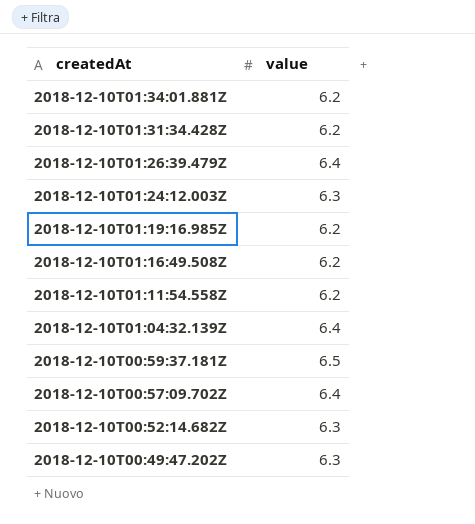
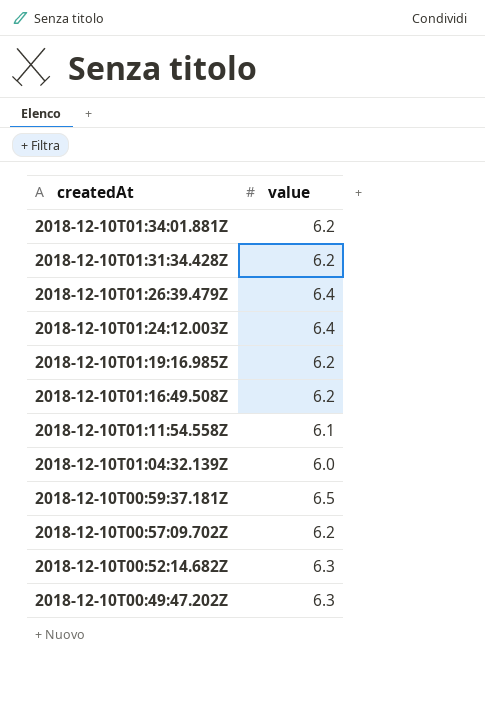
2018-12-10T01:24:12.003Z | value: 6.3 -> 6.4
2018-12-10T01:11:54.558Z | value: 6.2 -> 6.1
2018-12-10T01:04:32.139Z | value: 6.4 -> 6.0
2018-12-10T00:57:09.702Z | value: 6.4 -> 6.2

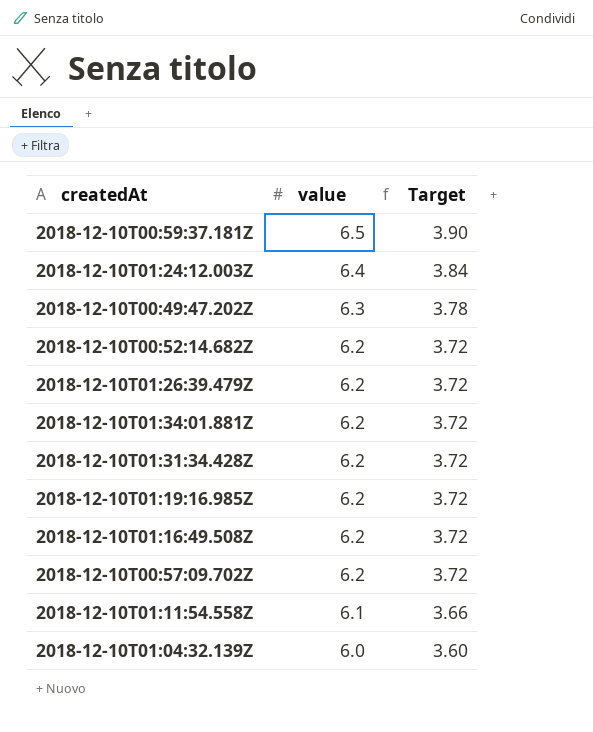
row order: createdAt descending -> value descending
column Target | formula: none -> [value] * 0.6
2018-12-10T00:52:14.682Z | value: 6.3 -> 6.2
2018-12-10T01:26:39.479Z | value: 6.4 -> 6.2

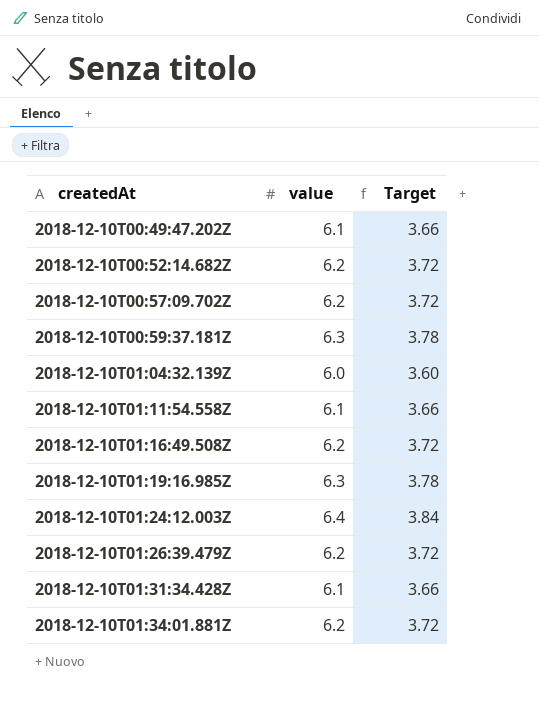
row order: value descending -> createdAt ascending
2018-12-10T00:49:47.202Z | value: 6.3 -> 6.1
2018-12-10T00:49:47.202Z | Target: 3.78 -> 3.66
2018-12-10T00:59:37.181Z | value: 6.5 -> 6.3
2018-12-10T00:59:37.181Z | Target: 3.90 -> 3.78
2018-12-10T01:19:16.985Z | value: 6.2 -> 6.3
2018-12-10T01:19:16.985Z | Target: 3.72 -> 3.78
2018-12-10T01:31:34.428Z | value: 6.2 -> 6.1
2018-12-10T01:31:34.428Z | Target: 3.72 -> 3.66

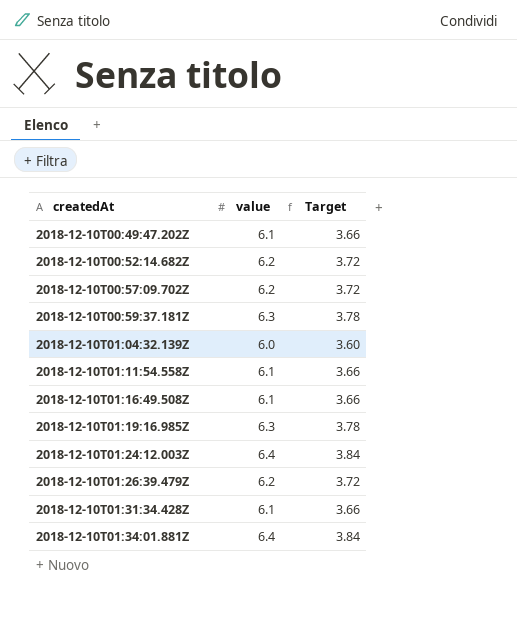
2018-12-10T01:16:49.508Z | value: 6.2 -> 6.1
2018-12-10T01:16:49.508Z | Target: 3.72 -> 3.66
2018-12-10T01:34:01.881Z | value: 6.2 -> 6.4
2018-12-10T01:34:01.881Z | Target: 3.72 -> 3.84

